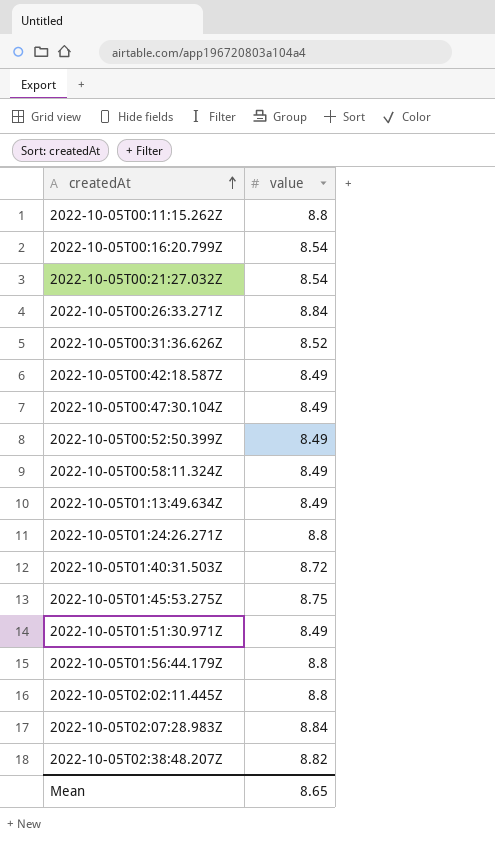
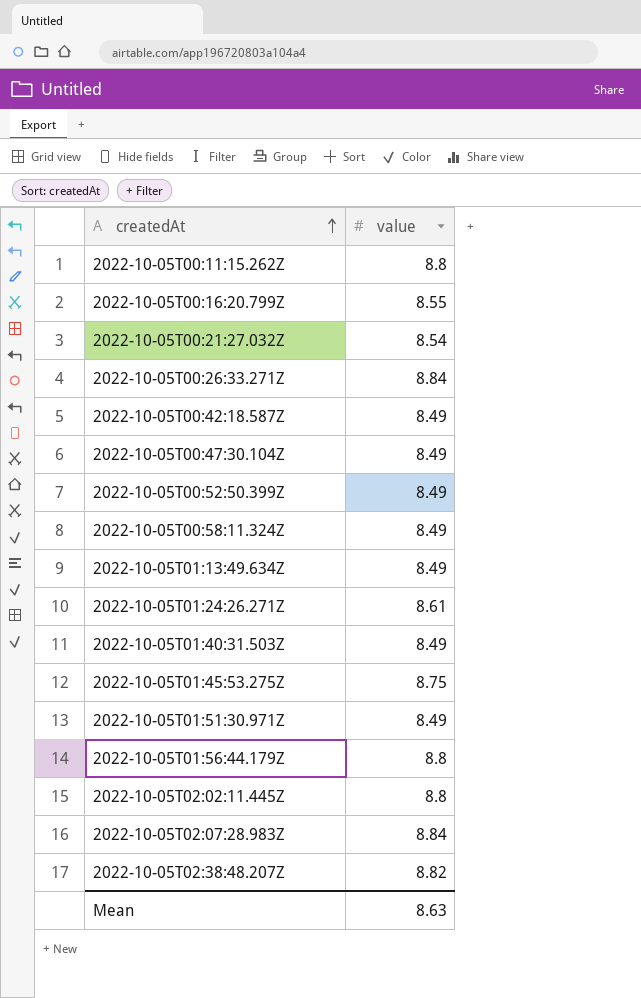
row 2022-10-05T00:31:36.626Z: 8.52 -> none
2022-10-05T00:16:20.799Z | value: 8.54 -> 8.55
2022-10-05T01:24:26.271Z | value: 8.8 -> 8.61
2022-10-05T01:40:31.503Z | value: 8.72 -> 8.49
Mean | value: 8.65 -> 8.63

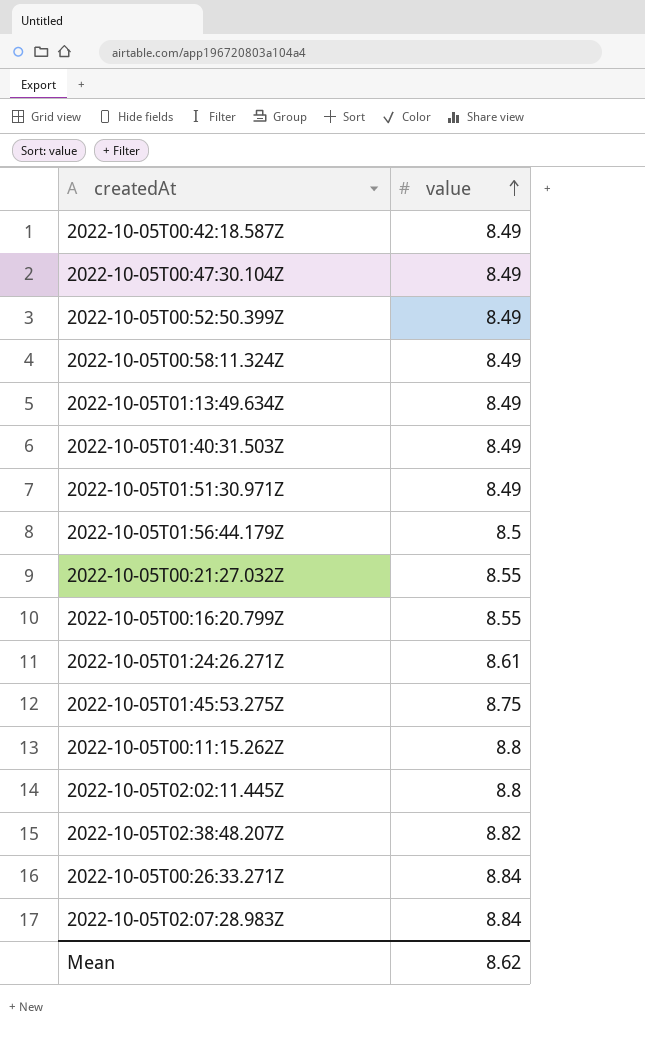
row order: createdAt ascending -> value ascending
2022-10-05T01:56:44.179Z | value: 8.8 -> 8.5
2022-10-05T00:21:27.032Z | value: 8.54 -> 8.55
Mean | value: 8.63 -> 8.62

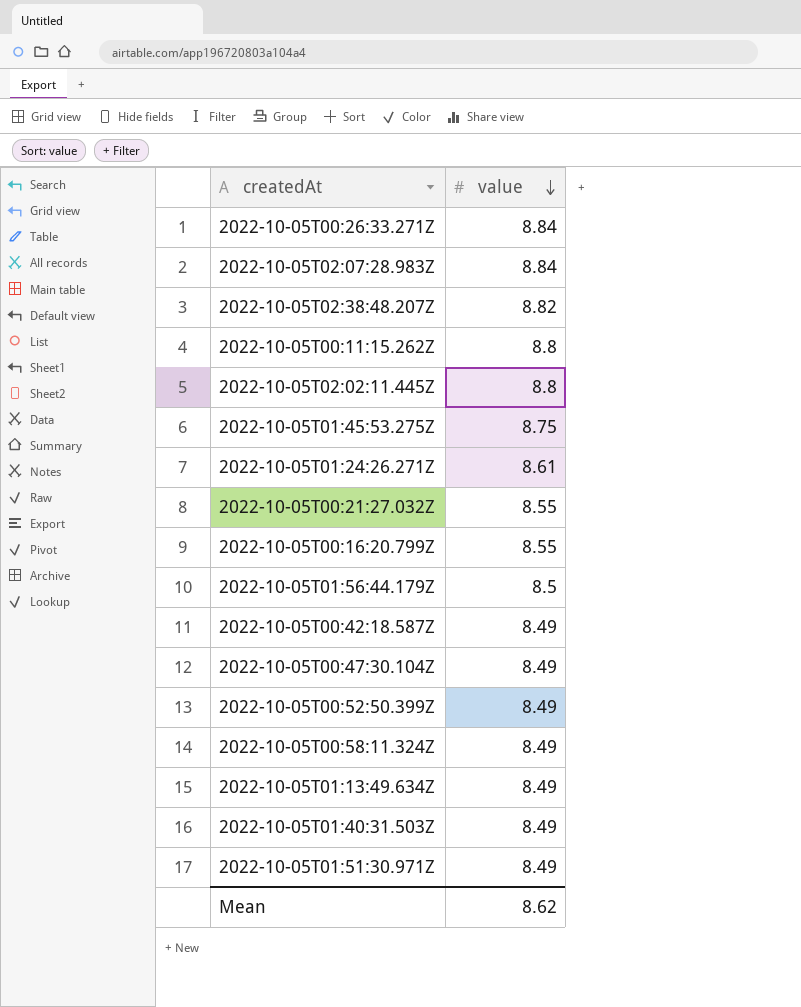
row order: value ascending -> value descending

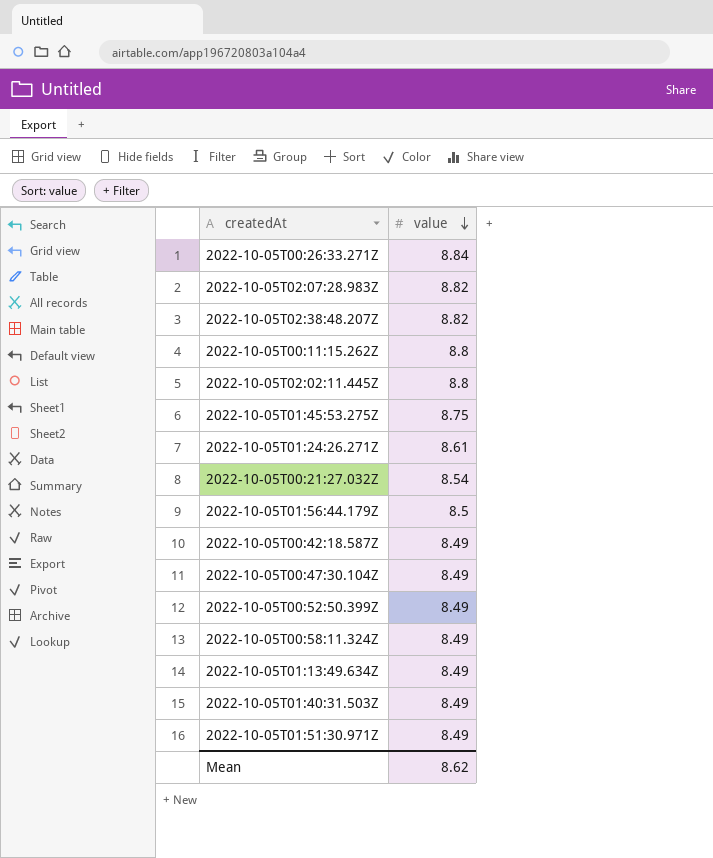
row 2022-10-05T00:16:20.799Z: 8.55 -> none
2022-10-05T02:07:28.983Z | value: 8.84 -> 8.82
2022-10-05T00:21:27.032Z | value: 8.55 -> 8.54

